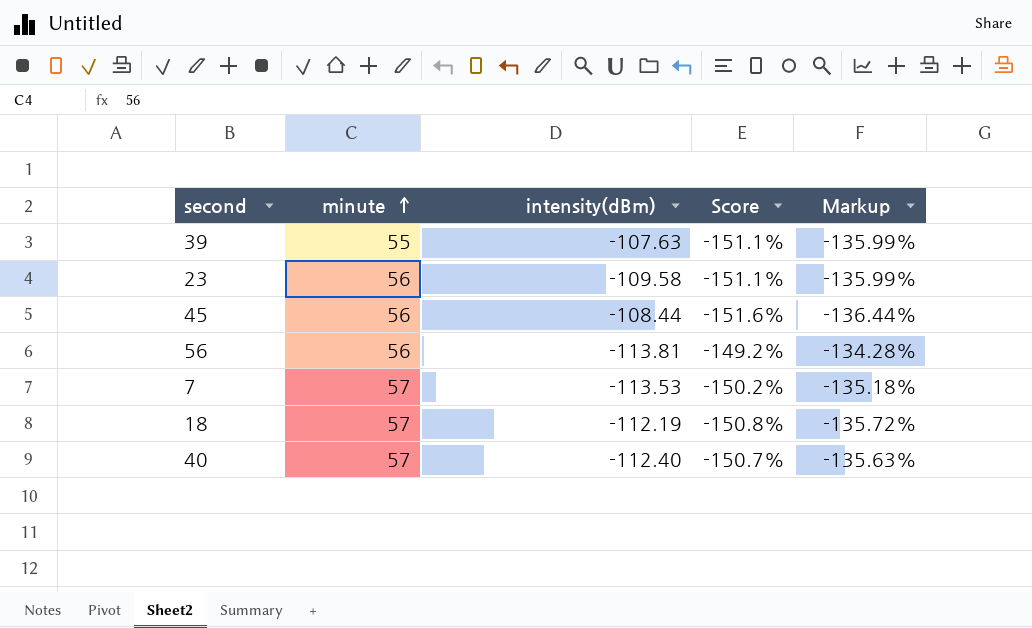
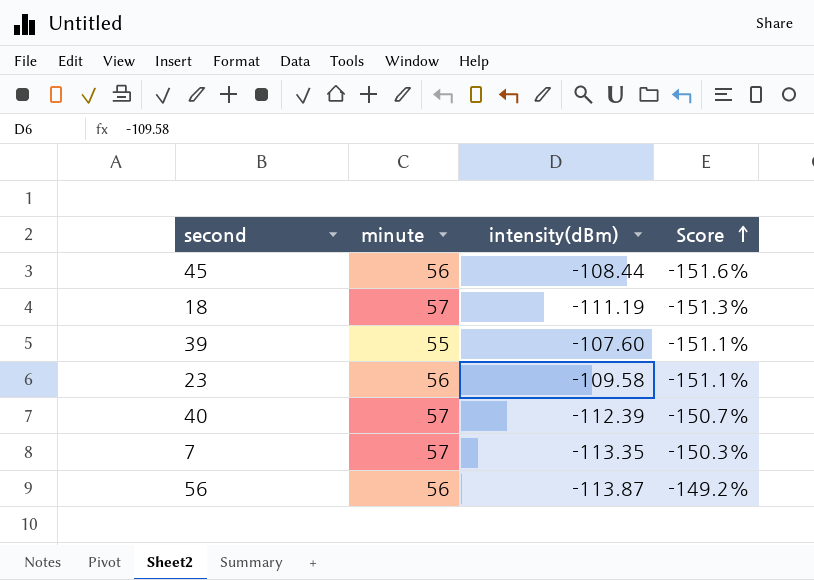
row order: minute ascending -> Score ascending
column Markup | formula: [Score] * 0.9 -> none
18 | intensity(dBm): -112.19 -> -111.19
18 | Score: -150.8% -> -151.3%
39 | intensity(dBm): -107.63 -> -107.60
40 | intensity(dBm): -112.40 -> -112.39
7 | intensity(dBm): -113.53 -> -113.35
7 | Score: -150.2% -> -150.3%
56 | intensity(dBm): -113.81 -> -113.87

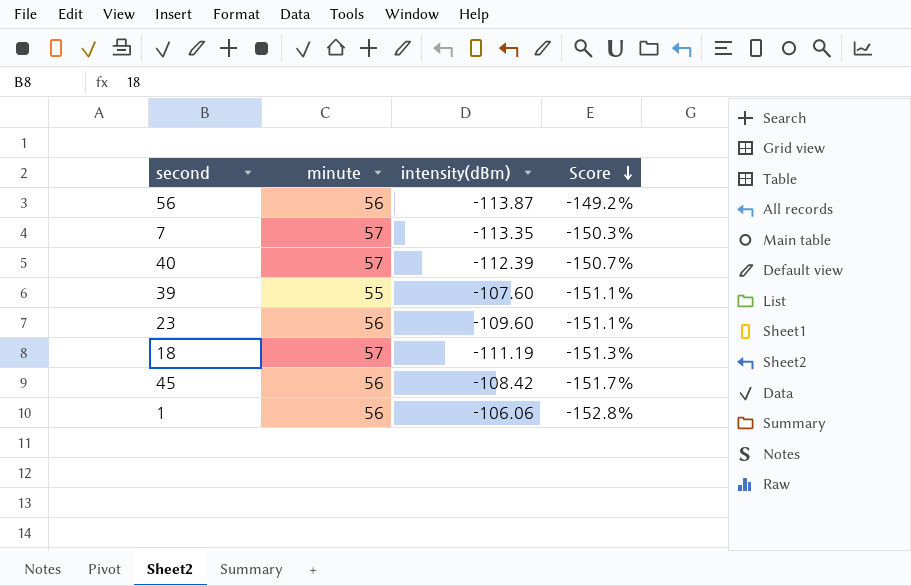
row order: Score ascending -> Score descending
23 | intensity(dBm): -109.58 -> -109.60
45 | intensity(dBm): -108.44 -> -108.42
45 | Score: -151.6% -> -151.7%
row 1: none -> 56 | -106.06 | -152.8%

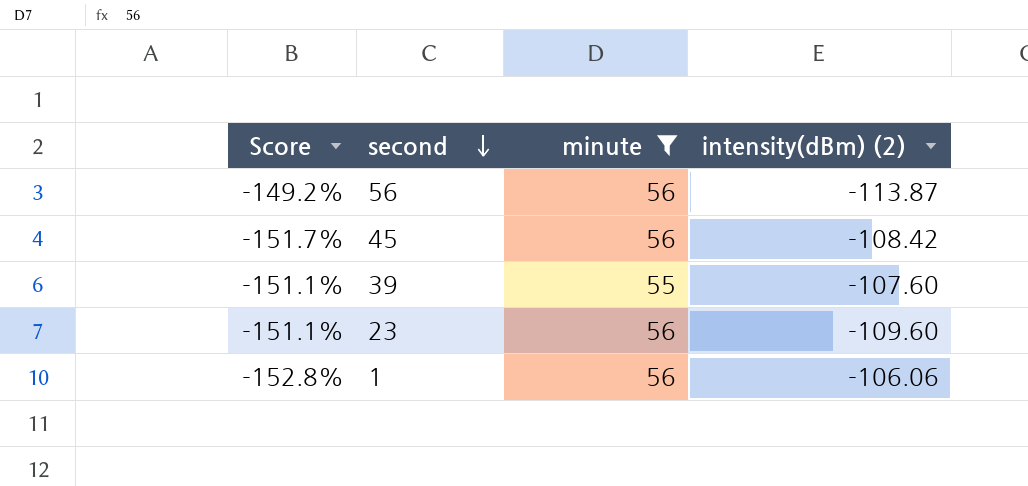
filter: none -> minute != 57
row order: Score descending -> second descending
column Score | position: 4 -> 1
column name: intensity(dBm) -> intensity(dBm) (2)

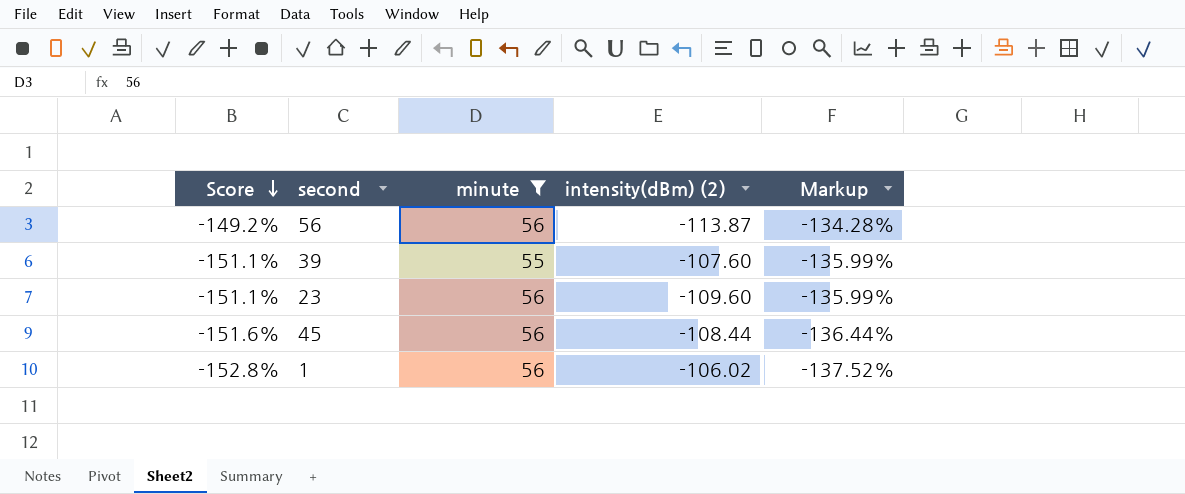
row order: second descending -> Score descending
column Markup | formula: none -> [Score] * 0.9
45 | Score: -151.7% -> -151.6%
45 | intensity(dBm) (2): -108.42 -> -108.44
1 | intensity(dBm) (2): -106.06 -> -106.02

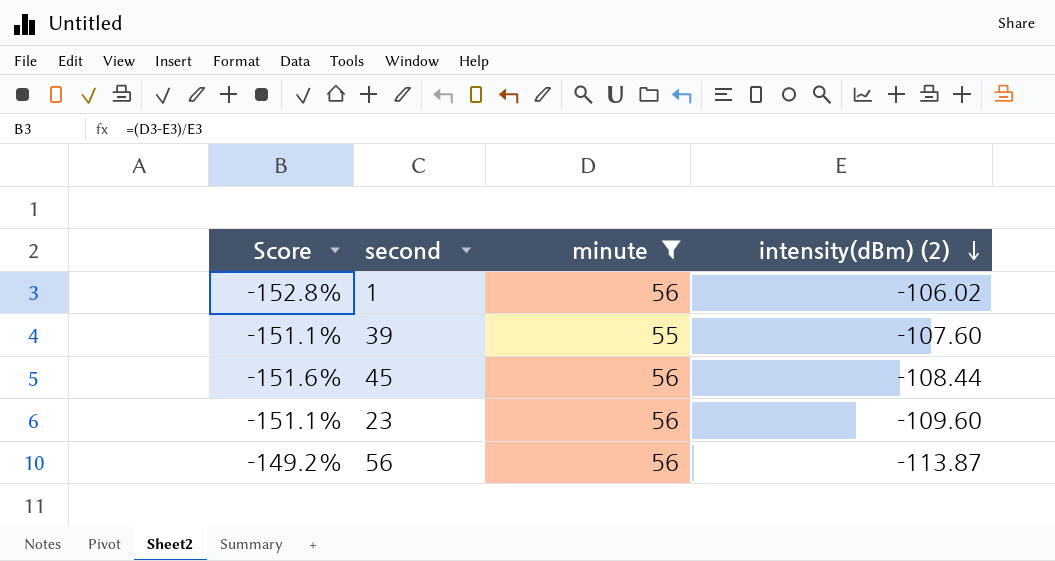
row order: Score descending -> intensity(dBm) (2) descending
column Markup | formula: [Score] * 0.9 -> none

